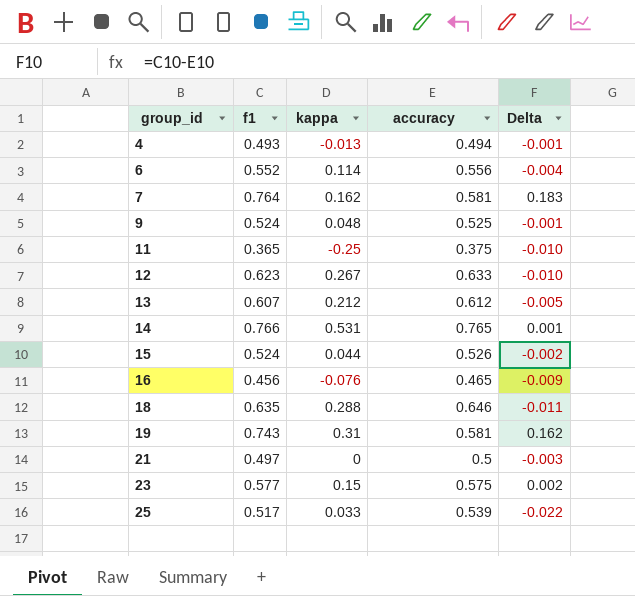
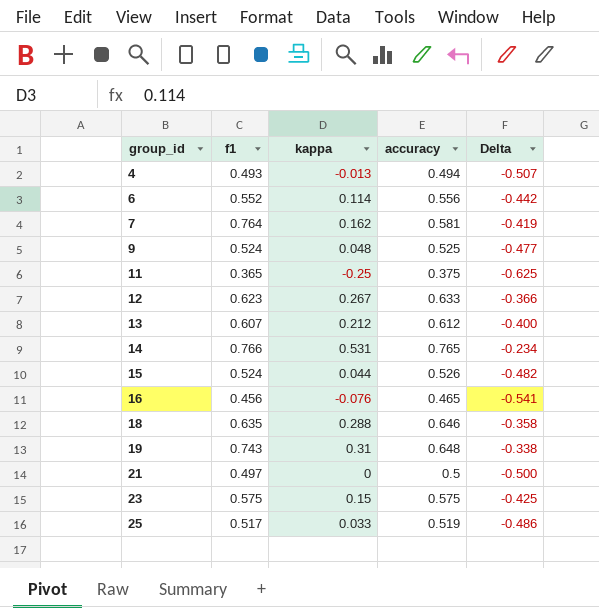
column Delta | formula: [f1] - [accuracy] -> [kappa] - [accuracy]
19 | accuracy: 0.581 -> 0.648
23 | f1: 0.577 -> 0.575
25 | accuracy: 0.539 -> 0.519

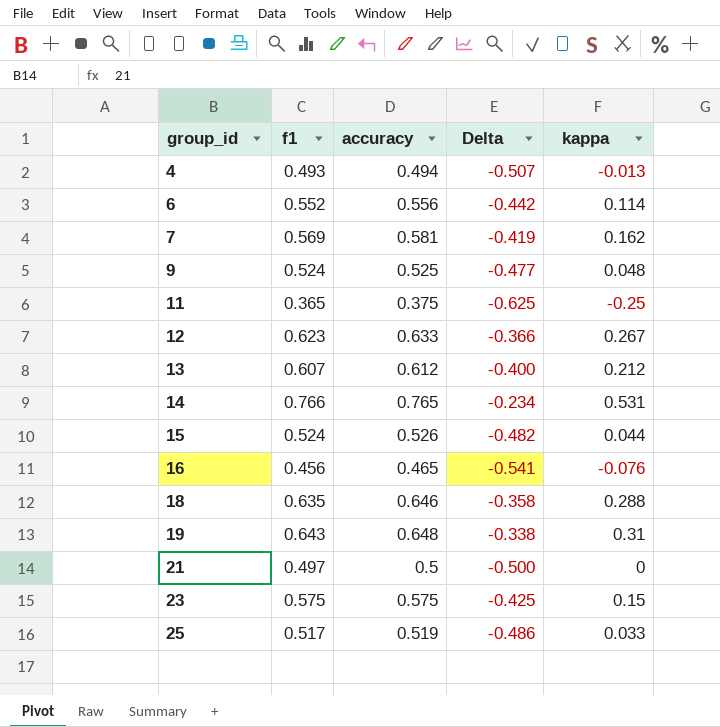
column kappa | position: 3 -> 5
7 | f1: 0.764 -> 0.569
19 | f1: 0.743 -> 0.643

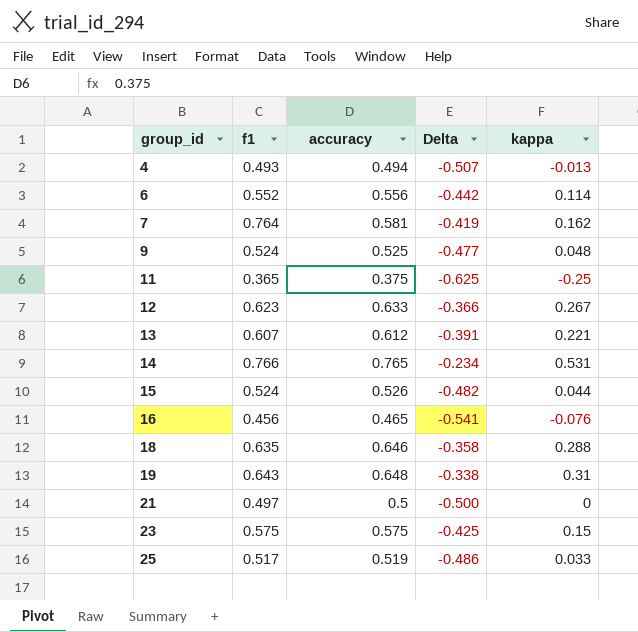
7 | f1: 0.569 -> 0.764
13 | Delta: -0.400 -> -0.391
13 | kappa: 0.212 -> 0.221

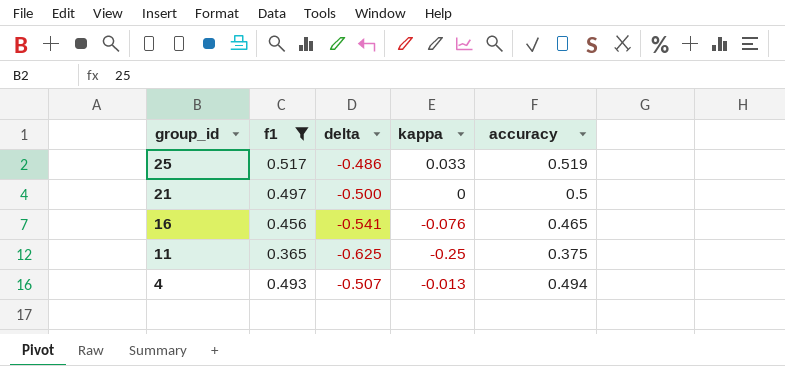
filter: none -> f1 <= 0.517
row order: group_id ascending -> group_id descending
column name: Delta -> delta
column accuracy | position: 3 -> 5

